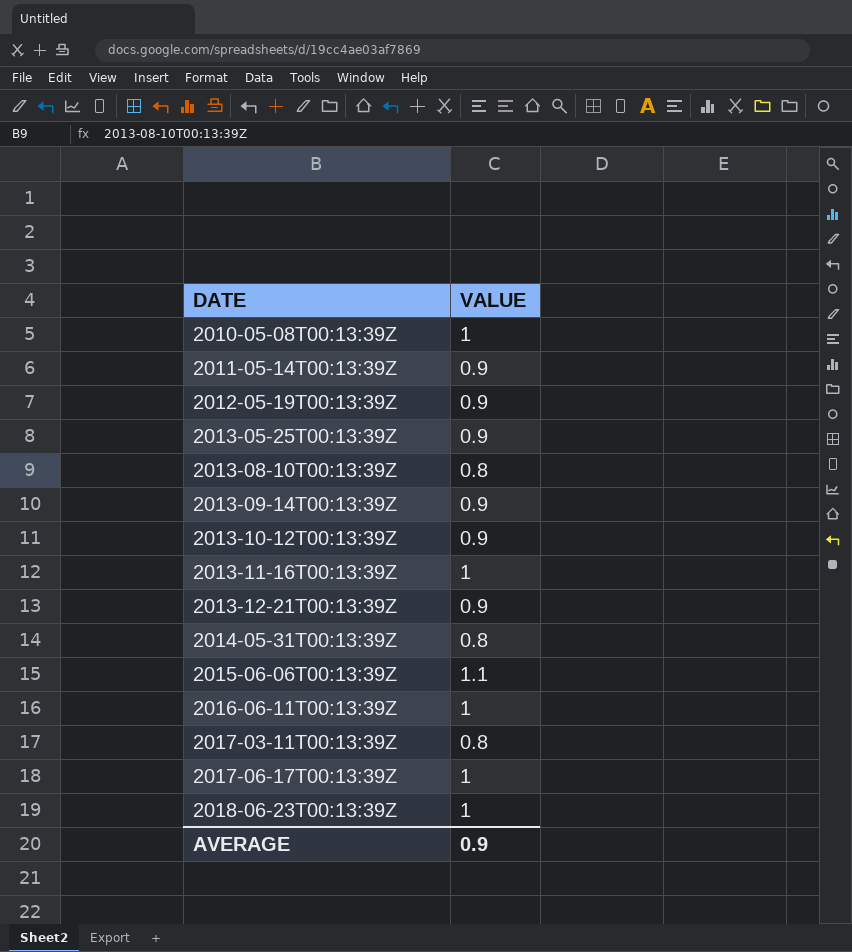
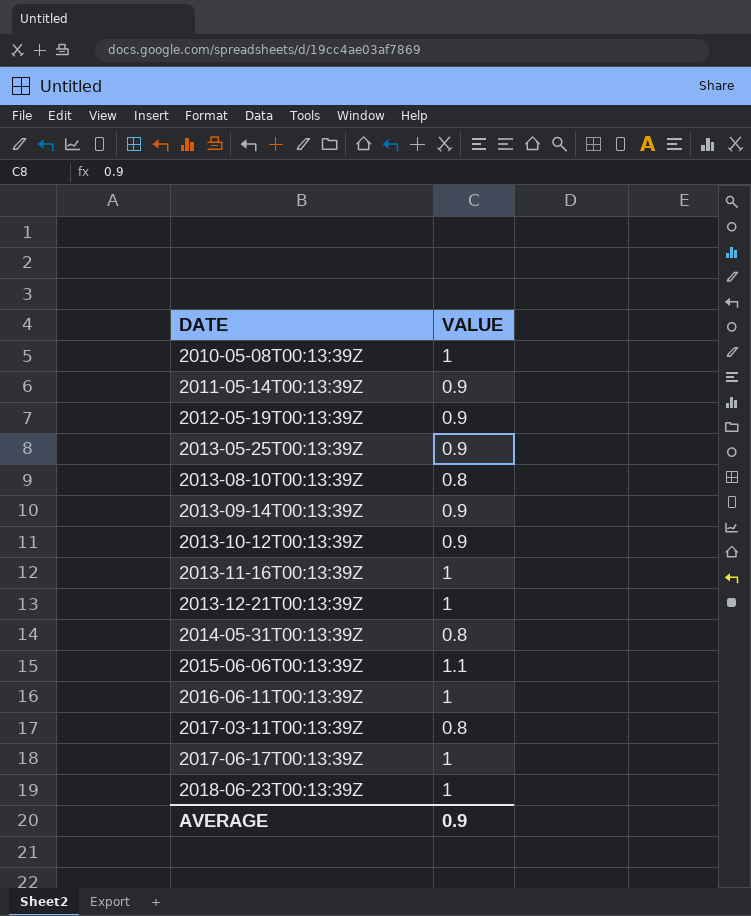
2013-12-21T00:13:39Z | VALUE: 0.9 -> 1

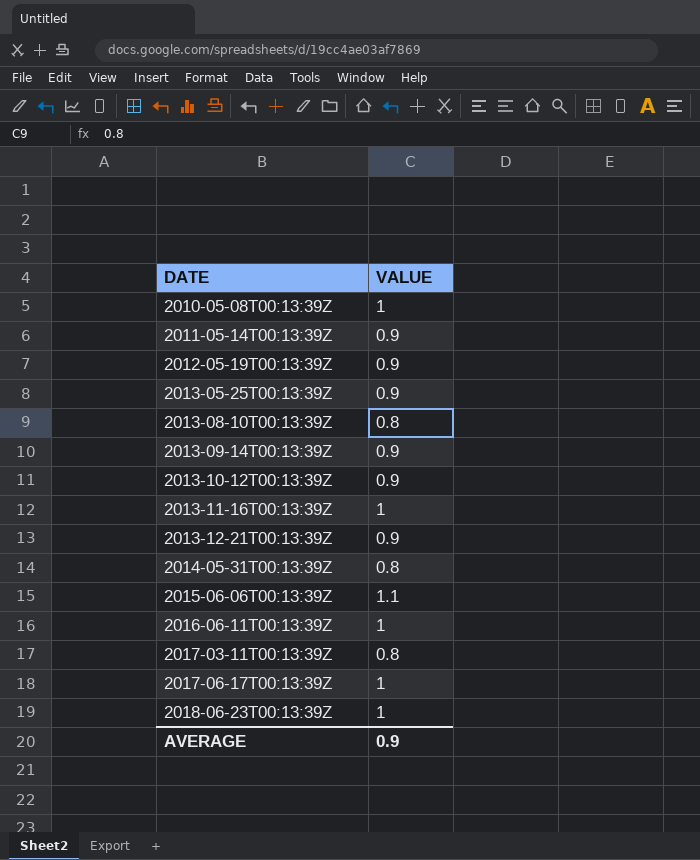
2013-12-21T00:13:39Z | VALUE: 1 -> 0.9

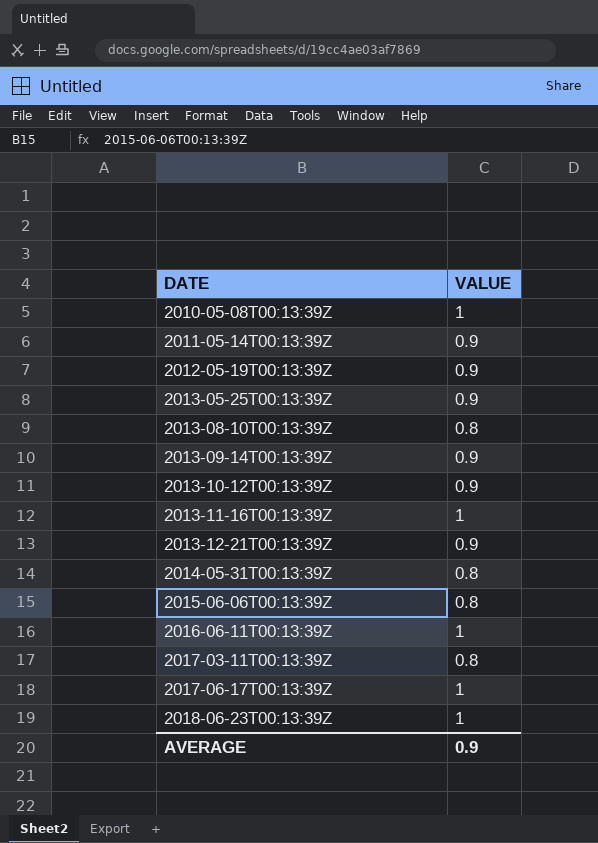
2015-06-06T00:13:39Z | VALUE: 1.1 -> 0.8

